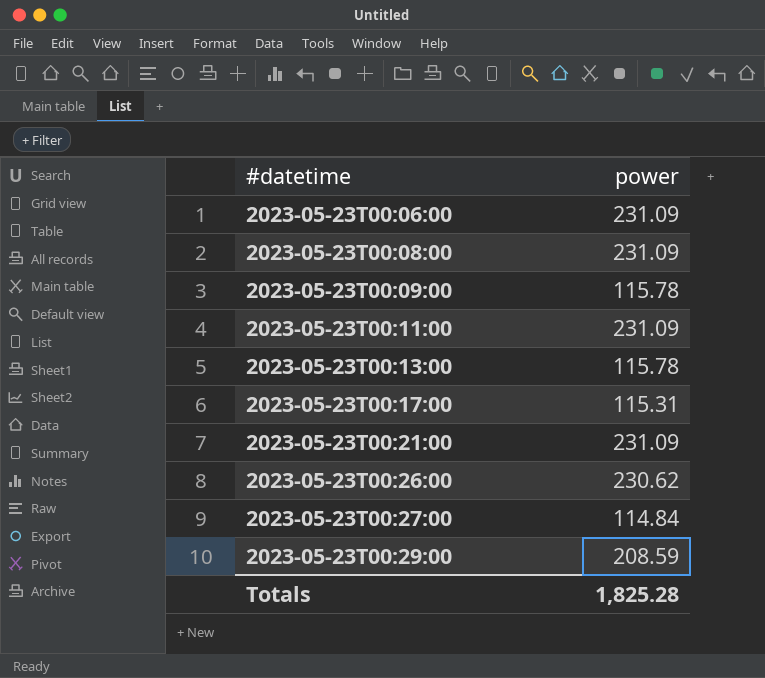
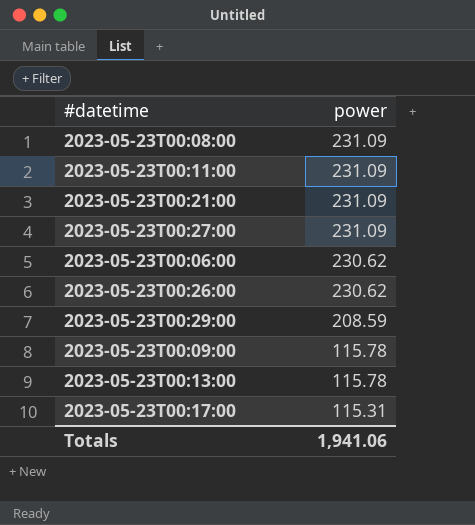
row order: #datetime ascending -> power descending
2023-05-23T00:27:00 | power: 114.84 -> 231.09
2023-05-23T00:06:00 | power: 231.09 -> 230.62
Totals | power: 1,825.28 -> 1,941.06

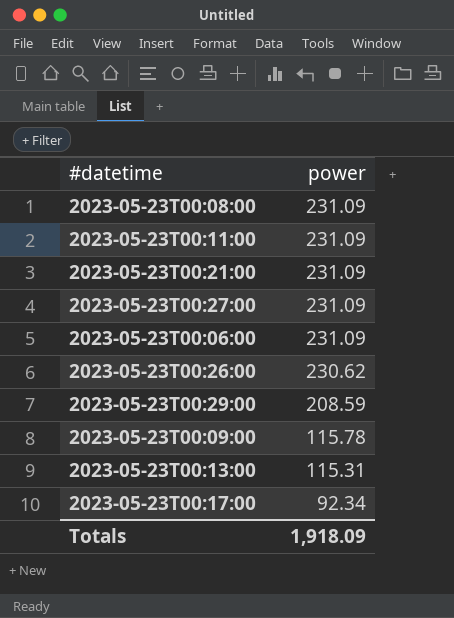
2023-05-23T00:06:00 | power: 230.62 -> 231.09
2023-05-23T00:13:00 | power: 115.78 -> 115.31
2023-05-23T00:17:00 | power: 115.31 -> 92.34
Totals | power: 1,941.06 -> 1,918.09

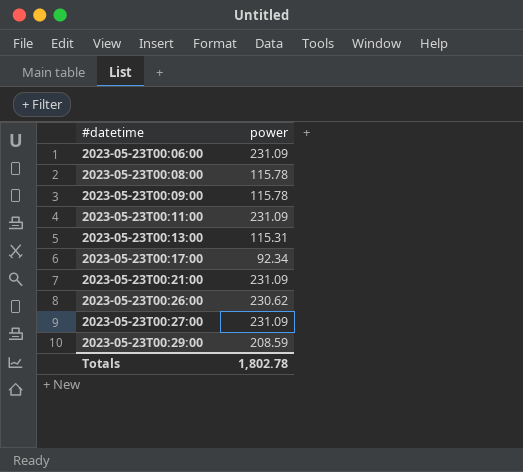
row order: power descending -> #datetime ascending
2023-05-23T00:08:00 | power: 231.09 -> 115.78
Totals | power: 1,918.09 -> 1,802.78

